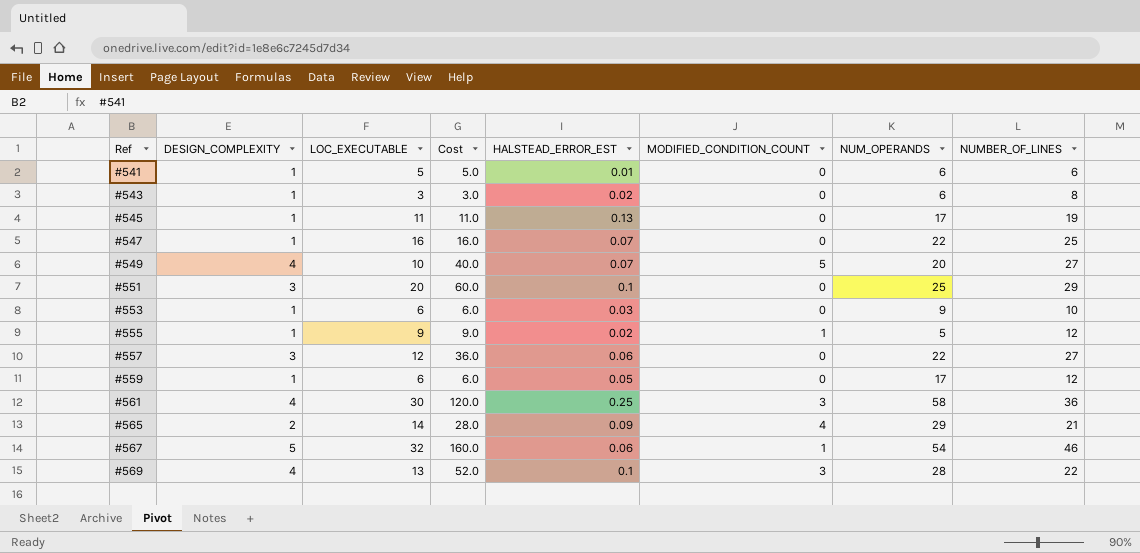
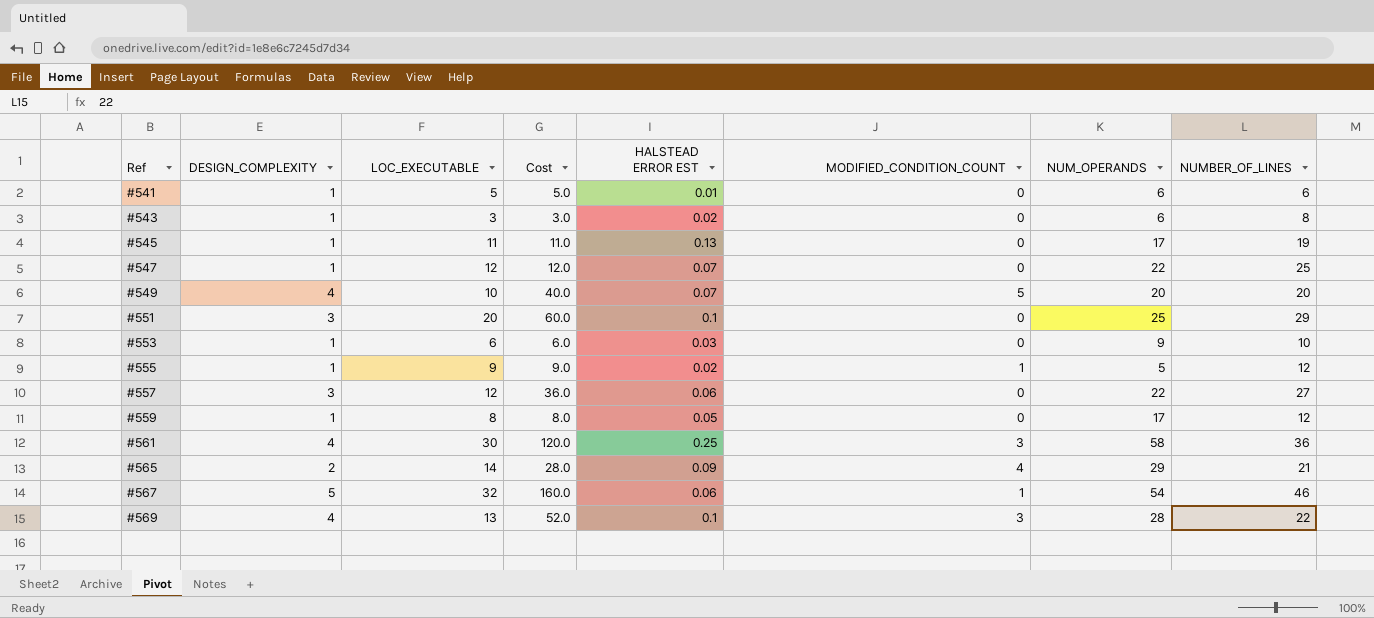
column name: HALSTEAD_ERROR_EST -> HALSTEAD ERROR EST
#547 | LOC_EXECUTABLE: 16 -> 12
#547 | Cost: 16.0 -> 12.0
#549 | NUMBER_OF_LINES: 27 -> 20
#559 | LOC_EXECUTABLE: 6 -> 8
#559 | Cost: 6.0 -> 8.0

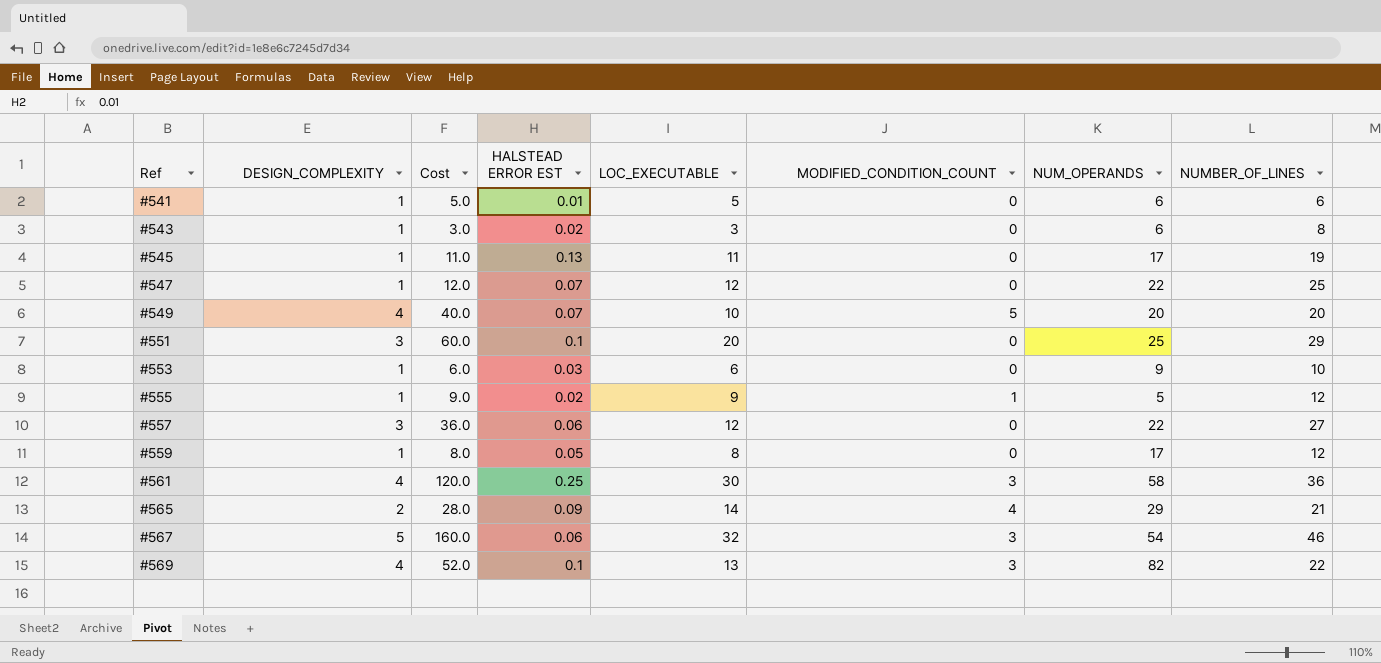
column LOC_EXECUTABLE | position: 3 -> 5
#567 | MODIFIED_CONDITION_COUNT: 1 -> 3
#569 | NUM_OPERANDS: 28 -> 82

